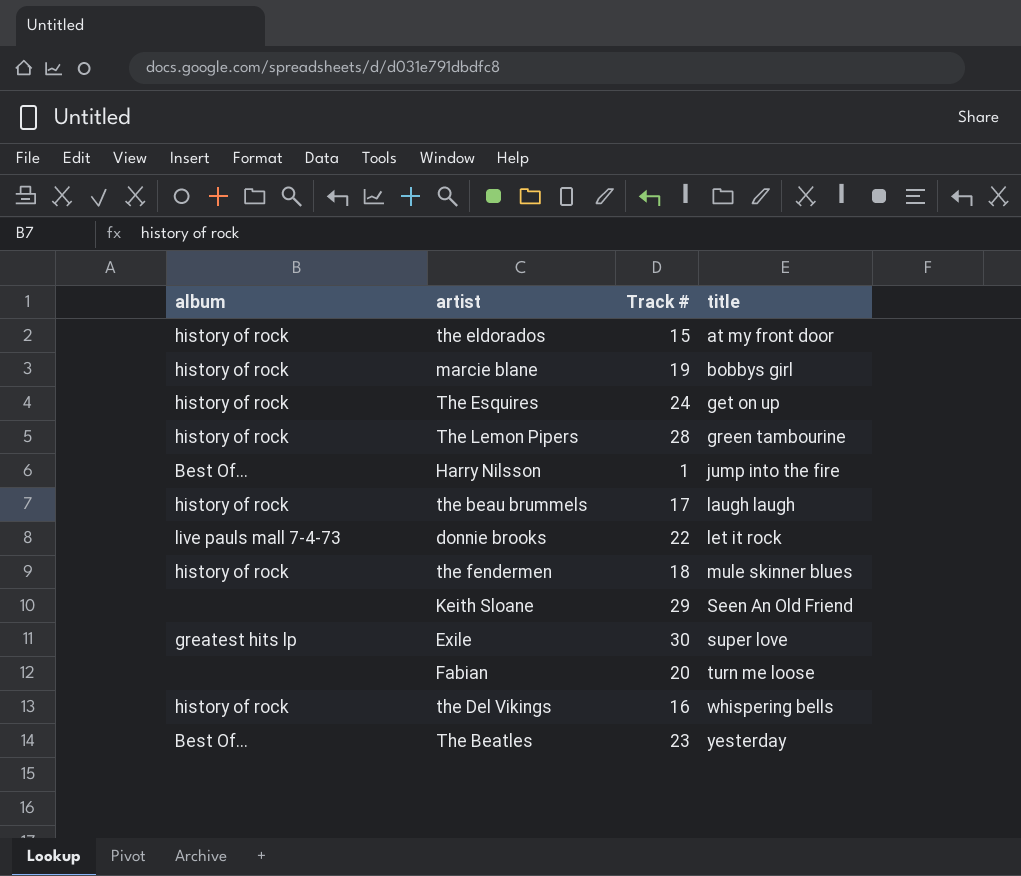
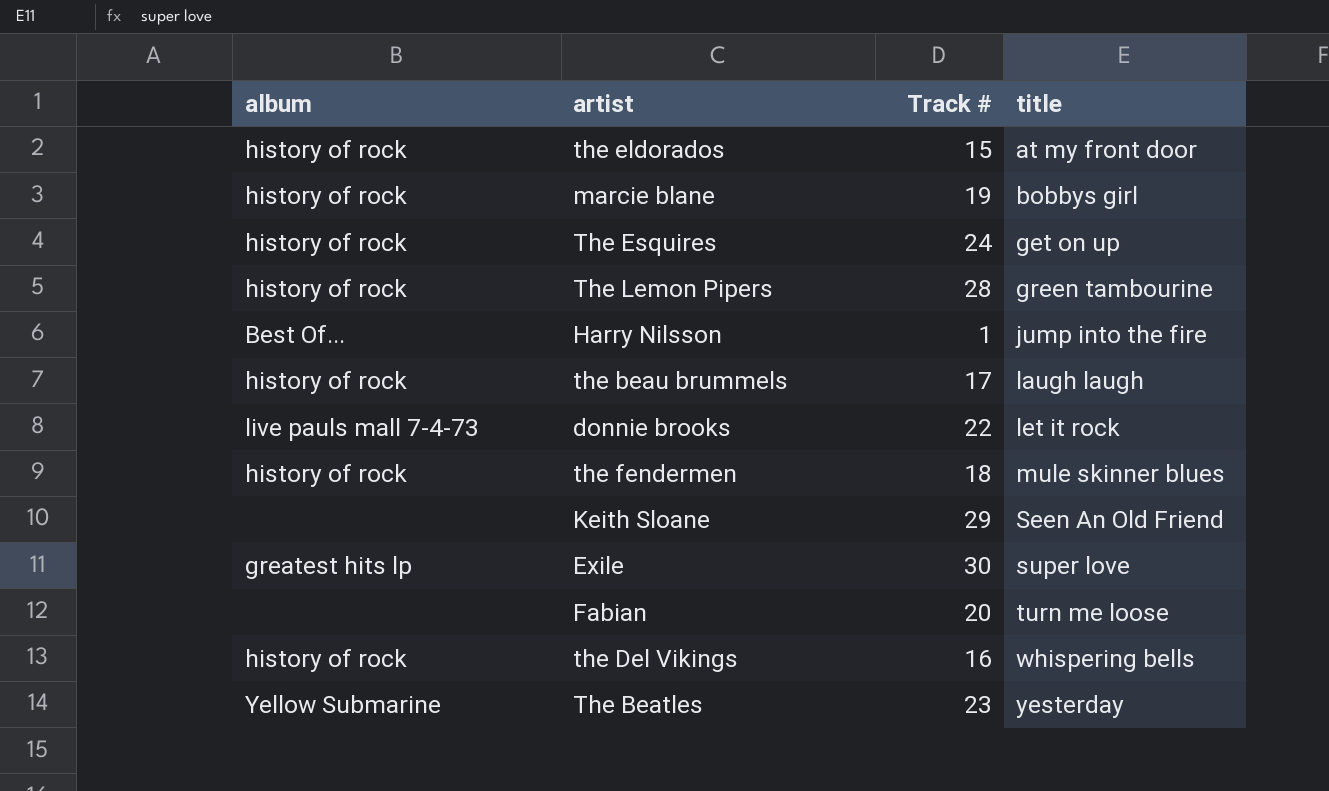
The Beatles | album: Best Of... -> Yellow Submarine

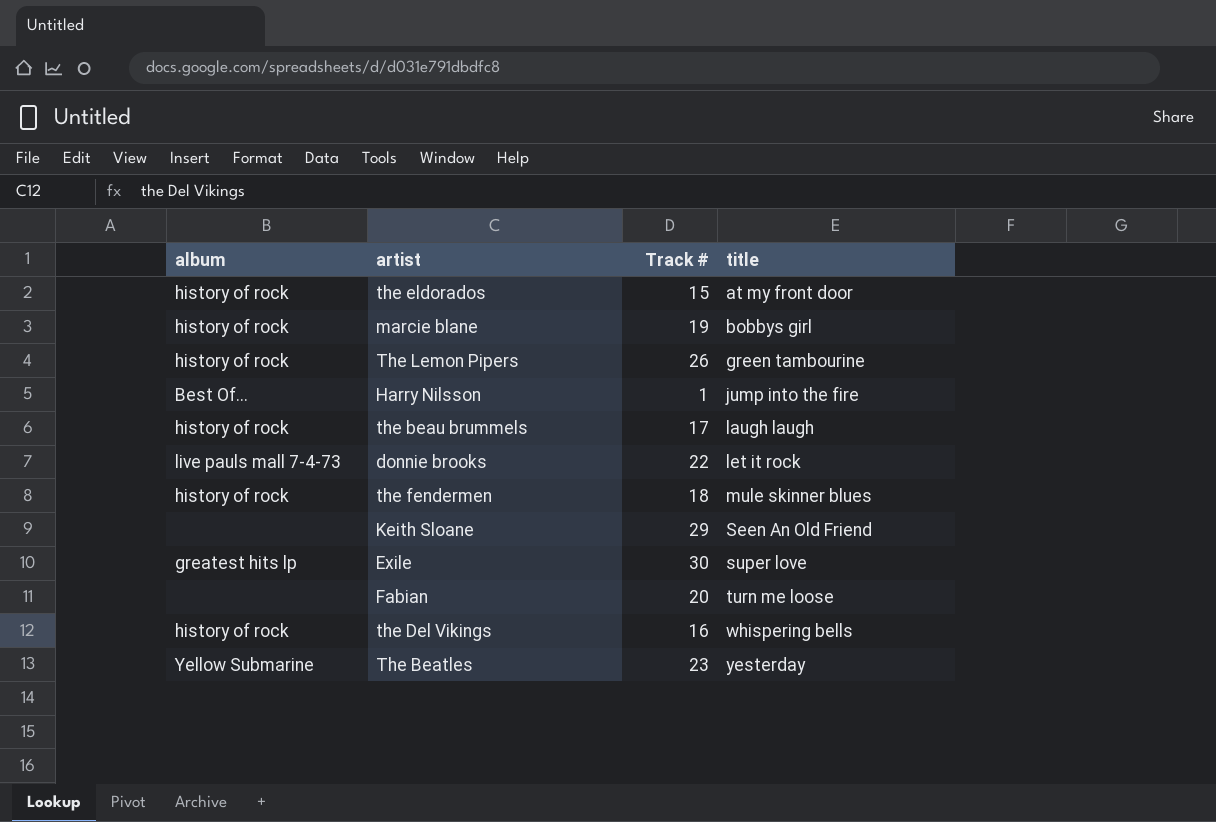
row The Esquires: history of rock | 24 | get on up -> none
The Lemon Pipers | Track #: 28 -> 26

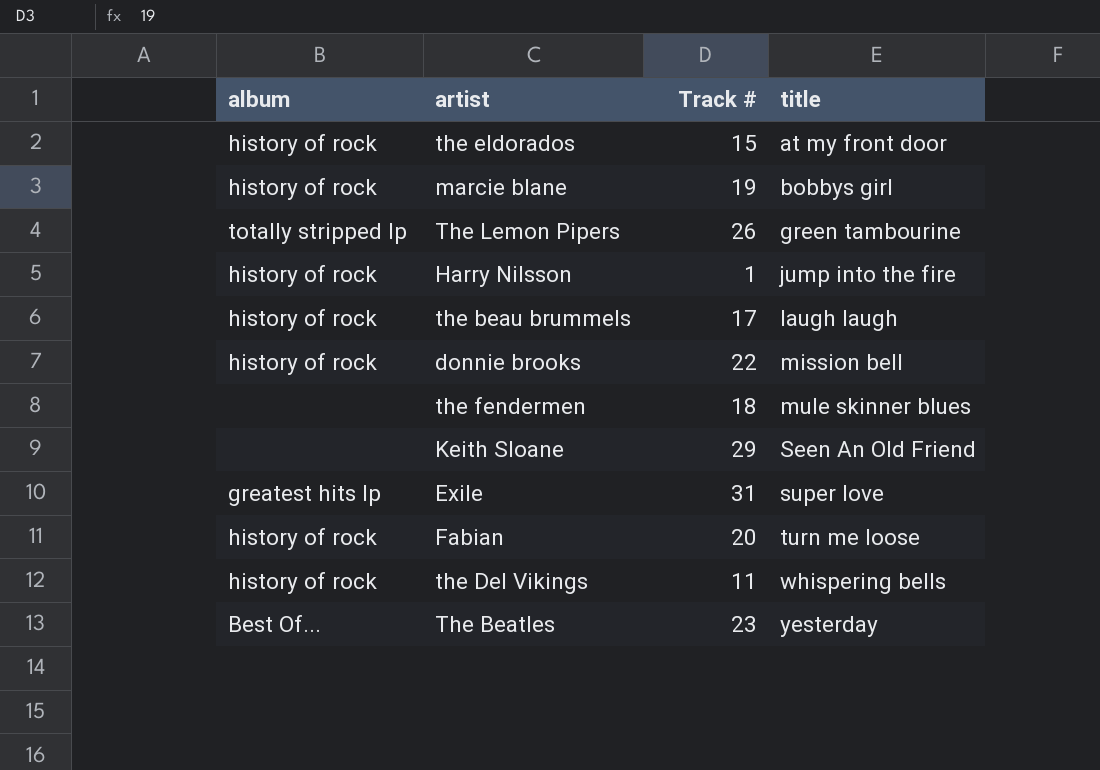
The Lemon Pipers | album: history of rock -> totally stripped lp
Harry Nilsson | album: Best Of... -> history of rock
donnie brooks | album: live pauls mall 7-4-73 -> history of rock
donnie brooks | title: let it rock -> mission bell
the fendermen | album: history of rock -> none
Exile | Track #: 30 -> 31
Fabian | album: none -> history of rock
the Del Vikings | Track #: 16 -> 11
The Beatles | album: Yellow Submarine -> Best Of...

